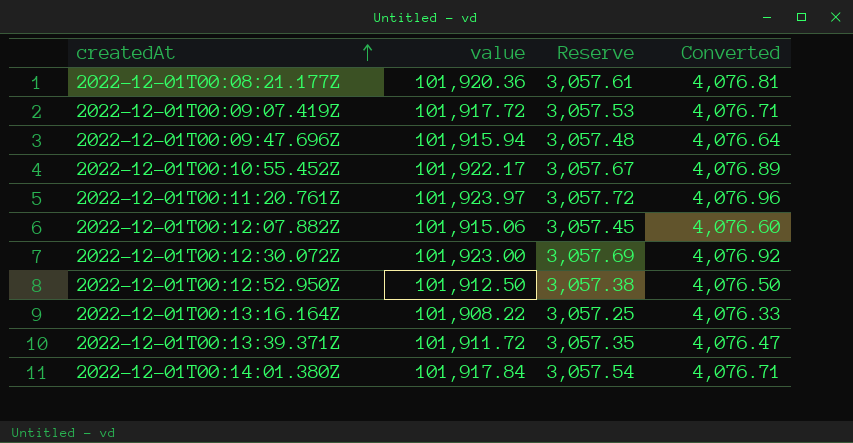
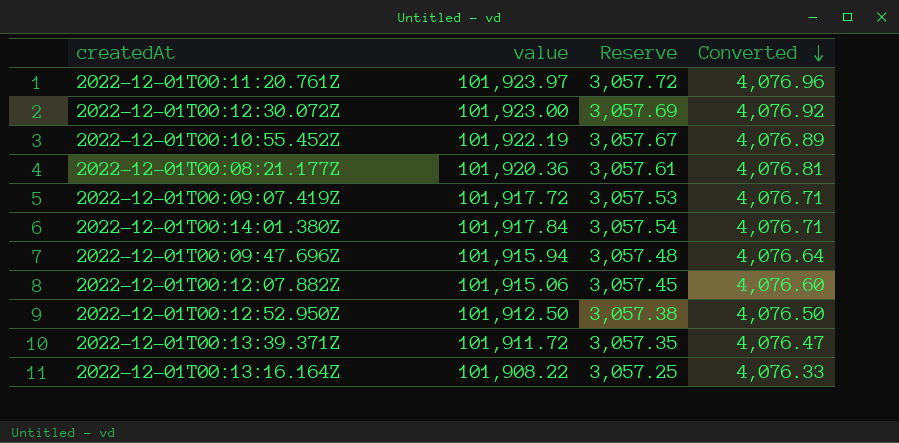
row order: createdAt ascending -> Converted descending
2022-12-01T00:10:55.452Z | value: 101,922.17 -> 101,922.19

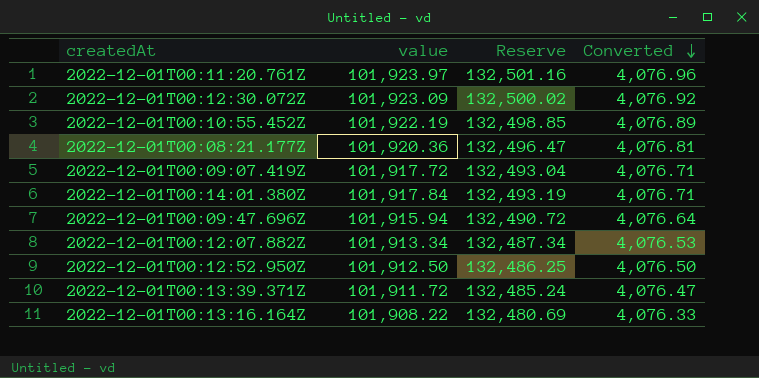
column Reserve | formula: [value] * 0.03 -> [value] * 1.3
2022-12-01T00:12:30.072Z | value: 101,923.00 -> 101,923.09
2022-12-01T00:12:07.882Z | value: 101,915.06 -> 101,913.34
2022-12-01T00:12:07.882Z | Converted: 4,076.60 -> 4,076.53

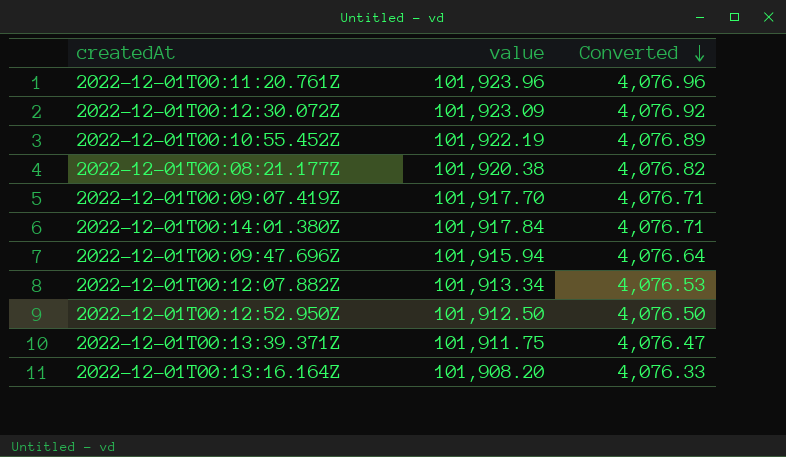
column Reserve | formula: [value] * 1.3 -> none
2022-12-01T00:11:20.761Z | value: 101,923.97 -> 101,923.96
2022-12-01T00:08:21.177Z | value: 101,920.36 -> 101,920.38
2022-12-01T00:08:21.177Z | Converted: 4,076.81 -> 4,076.82
2022-12-01T00:09:07.419Z | value: 101,917.72 -> 101,917.70
2022-12-01T00:13:39.371Z | value: 101,911.72 -> 101,911.75
2022-12-01T00:13:16.164Z | value: 101,908.22 -> 101,908.20

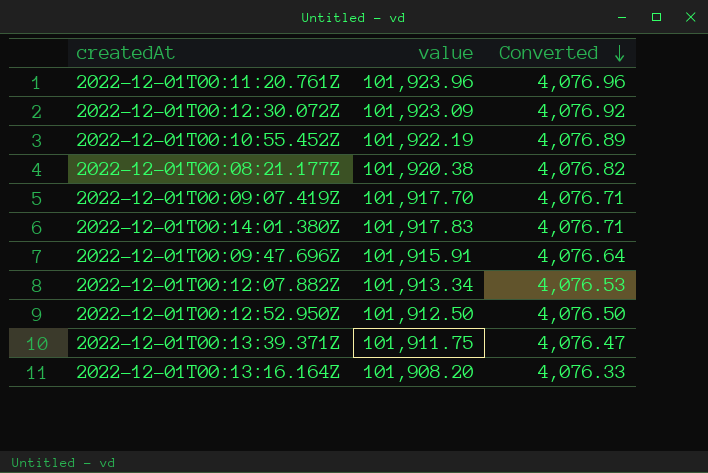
2022-12-01T00:14:01.380Z | value: 101,917.84 -> 101,917.83
2022-12-01T00:09:47.696Z | value: 101,915.94 -> 101,915.91

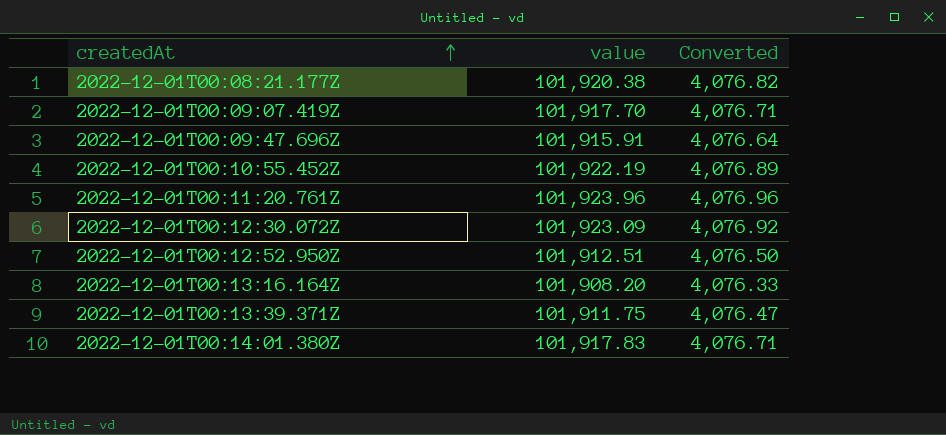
row order: Converted descending -> createdAt ascending
row 2022-12-01T00:12:07.882Z: 101,913.34 | 4,076.53 -> none
2022-12-01T00:12:52.950Z | value: 101,912.50 -> 101,912.51

